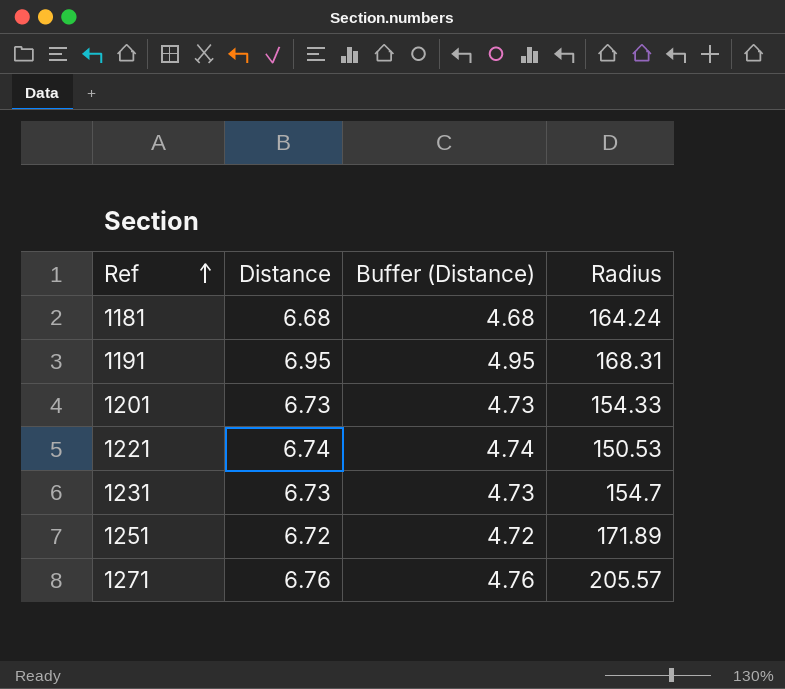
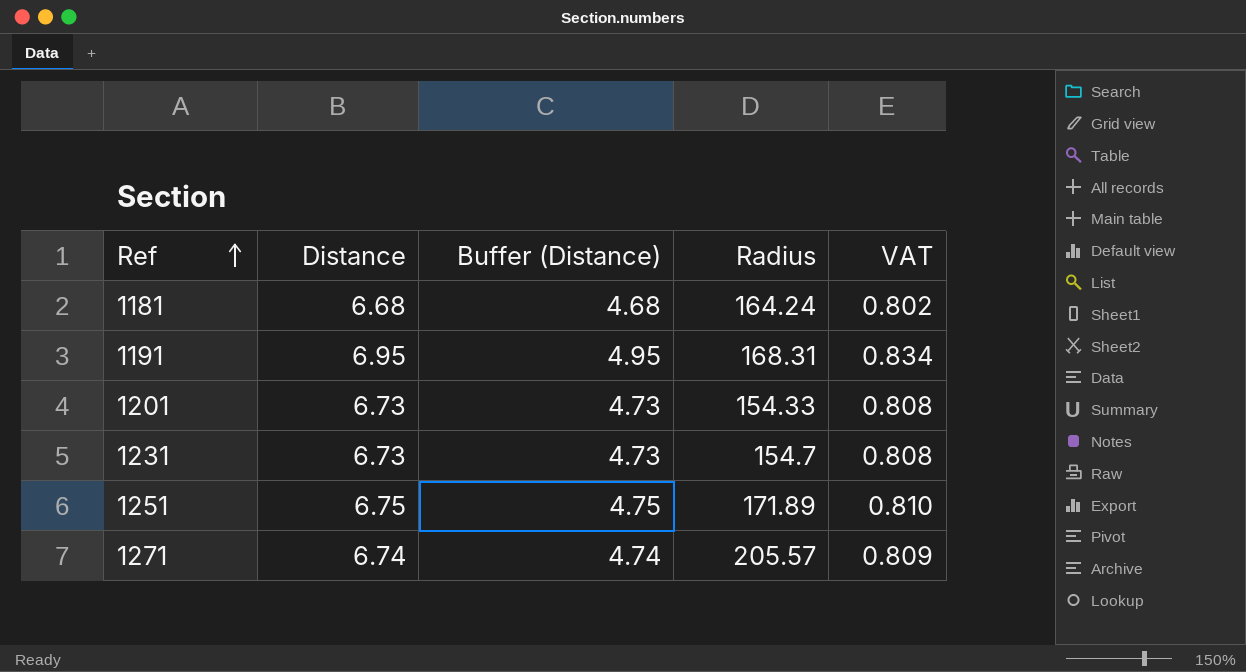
column VAT | formula: none -> [Distance] * 0.12
row 1221: 6.74 | 4.74 | 150.53 -> none
1251 | Distance: 6.72 -> 6.75
1251 | Buffer (Distance): 4.72 -> 4.75
1271 | Distance: 6.76 -> 6.74
1271 | Buffer (Distance): 4.76 -> 4.74

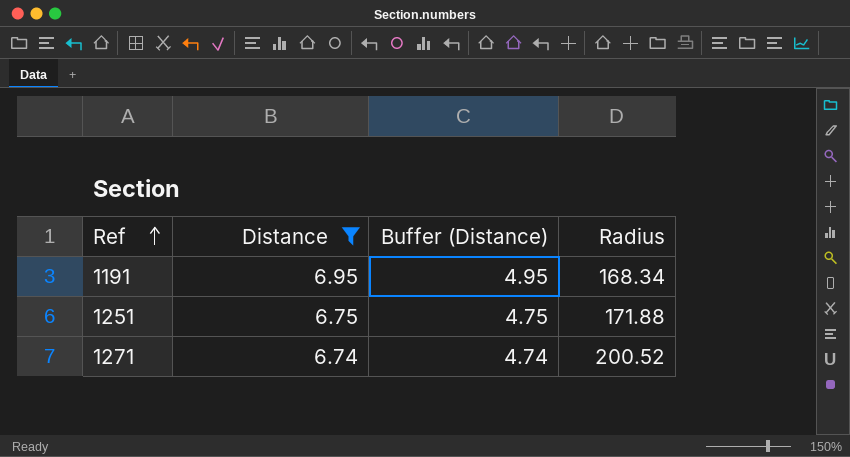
filter: none -> Distance >= 6.74
column VAT | formula: [Distance] * 0.12 -> none
1191 | Radius: 168.31 -> 168.34
1251 | Radius: 171.89 -> 171.88
1271 | Radius: 205.57 -> 200.52

